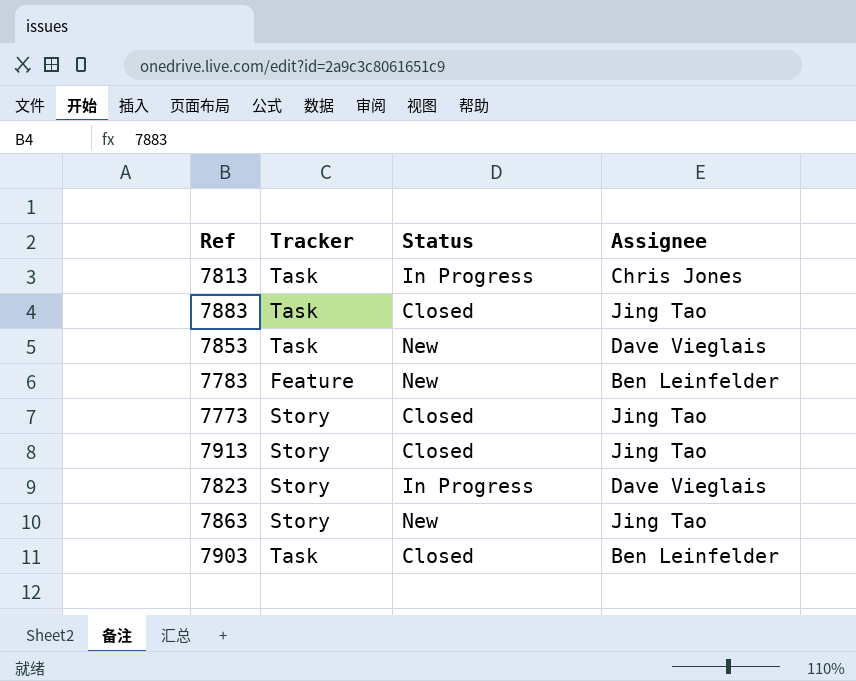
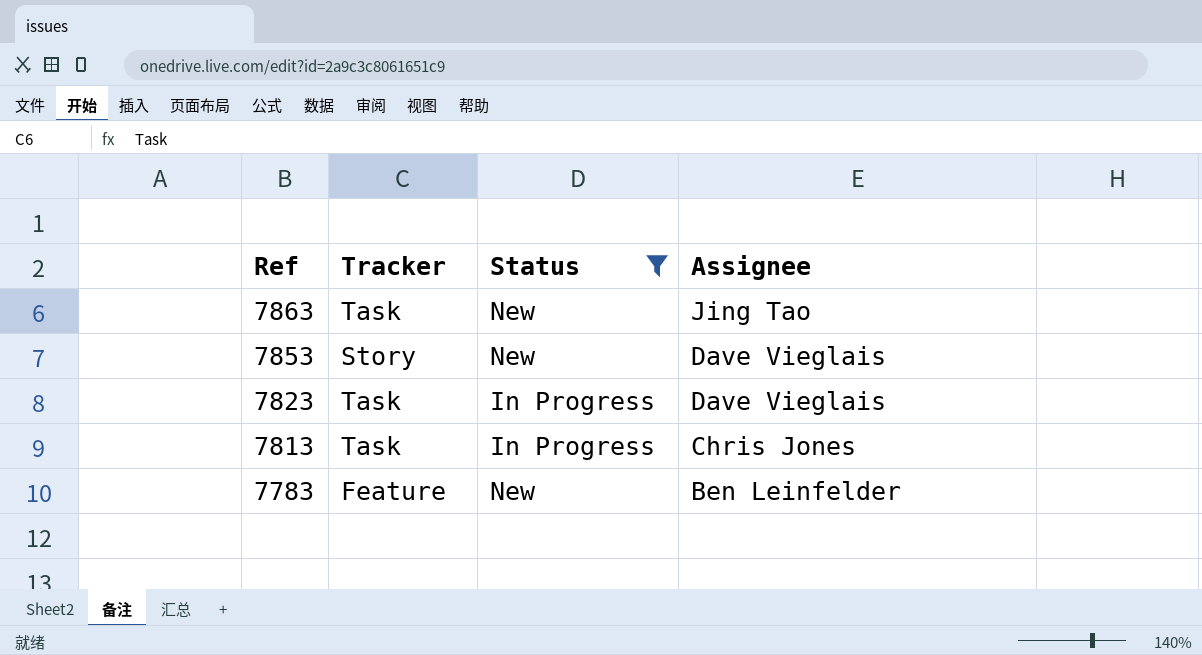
filter: none -> Status != Closed
row order: none -> Ref descending
7863 | Tracker: Story -> Task
7853 | Tracker: Task -> Story
7823 | Tracker: Story -> Task

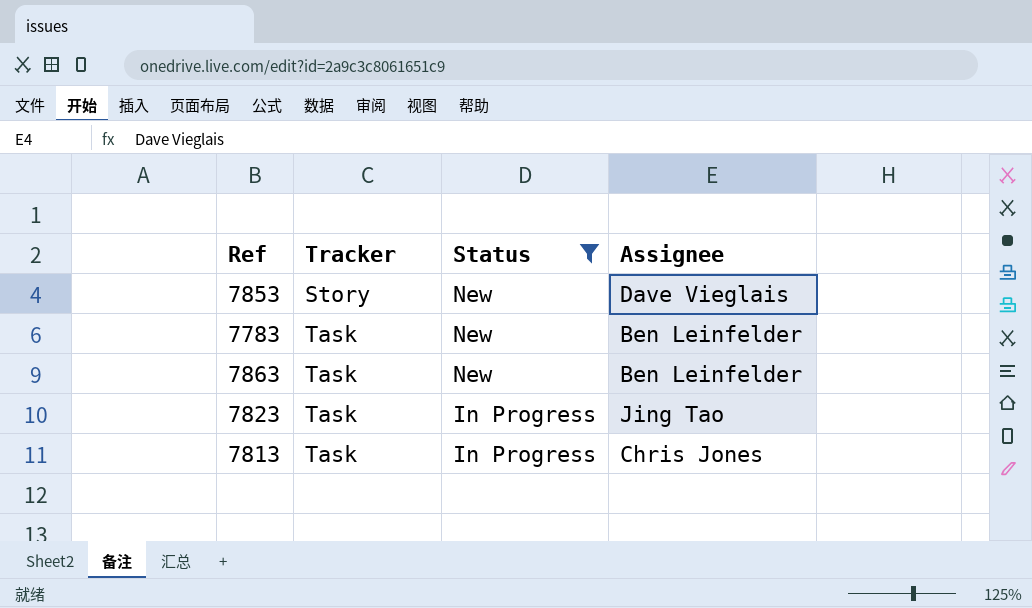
row order: Ref descending -> Tracker ascending
7783 | Tracker: Feature -> Task
7863 | Assignee: Jing Tao -> Ben Leinfelder
7823 | Assignee: Dave Vieglais -> Jing Tao

